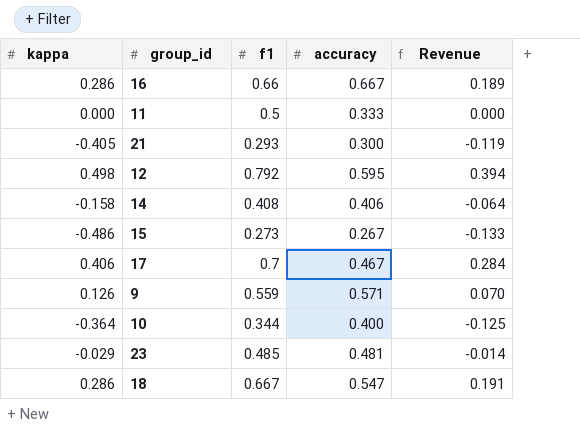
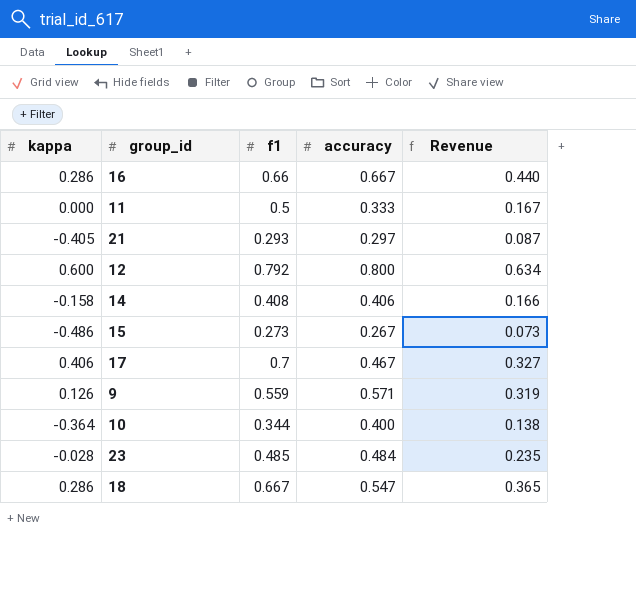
column Revenue | formula: [kappa] * [f1] -> [f1] * [accuracy]
21 | accuracy: 0.300 -> 0.297
12 | kappa: 0.498 -> 0.600
12 | accuracy: 0.595 -> 0.800
23 | kappa: -0.029 -> -0.028
23 | accuracy: 0.481 -> 0.484

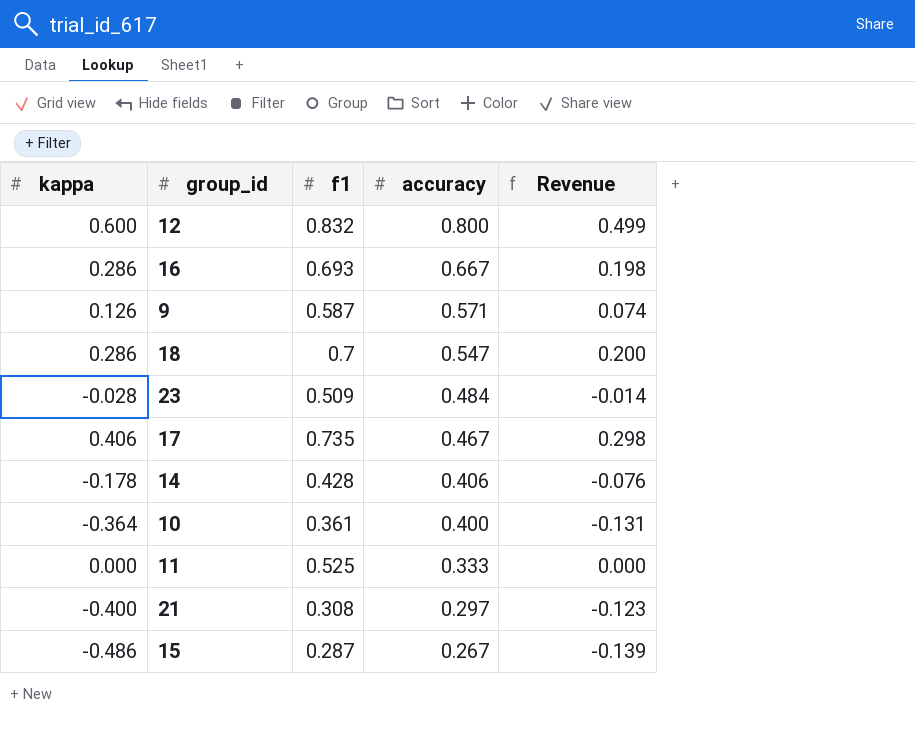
row order: none -> accuracy descending
column Revenue | formula: [f1] * [accuracy] -> [kappa] * [f1]
12 | f1: 0.792 -> 0.832
16 | f1: 0.66 -> 0.693
9 | f1: 0.559 -> 0.587
18 | f1: 0.667 -> 0.7
23 | f1: 0.485 -> 0.509
17 | f1: 0.7 -> 0.735
14 | kappa: -0.158 -> -0.178
14 | f1: 0.408 -> 0.428
10 | f1: 0.344 -> 0.361
11 | f1: 0.5 -> 0.525
21 | kappa: -0.405 -> -0.400
21 | f1: 0.293 -> 0.308
15 | f1: 0.273 -> 0.287

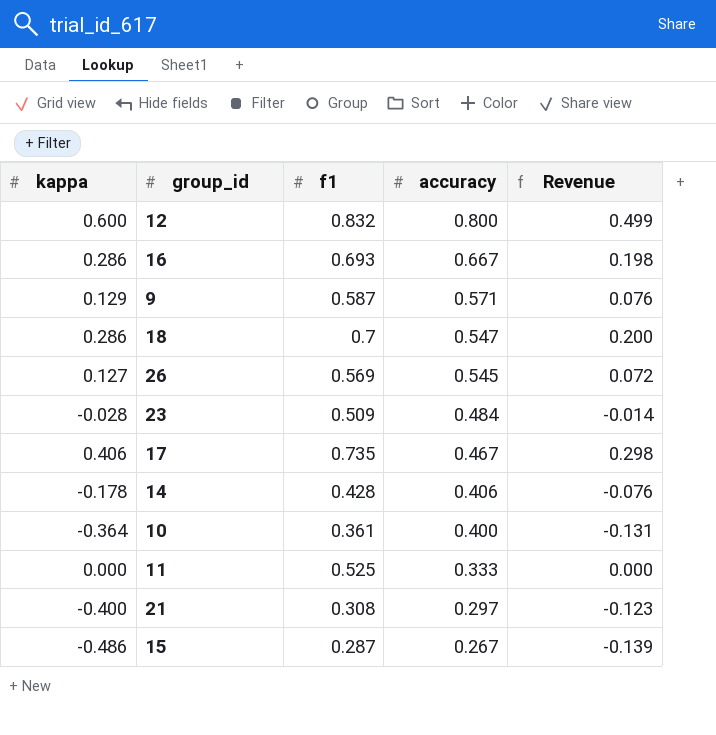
9 | kappa: 0.126 -> 0.129
9 | Revenue: 0.074 -> 0.076
row 26: none -> 0.127 | 0.569 | 0.545 | 0.072

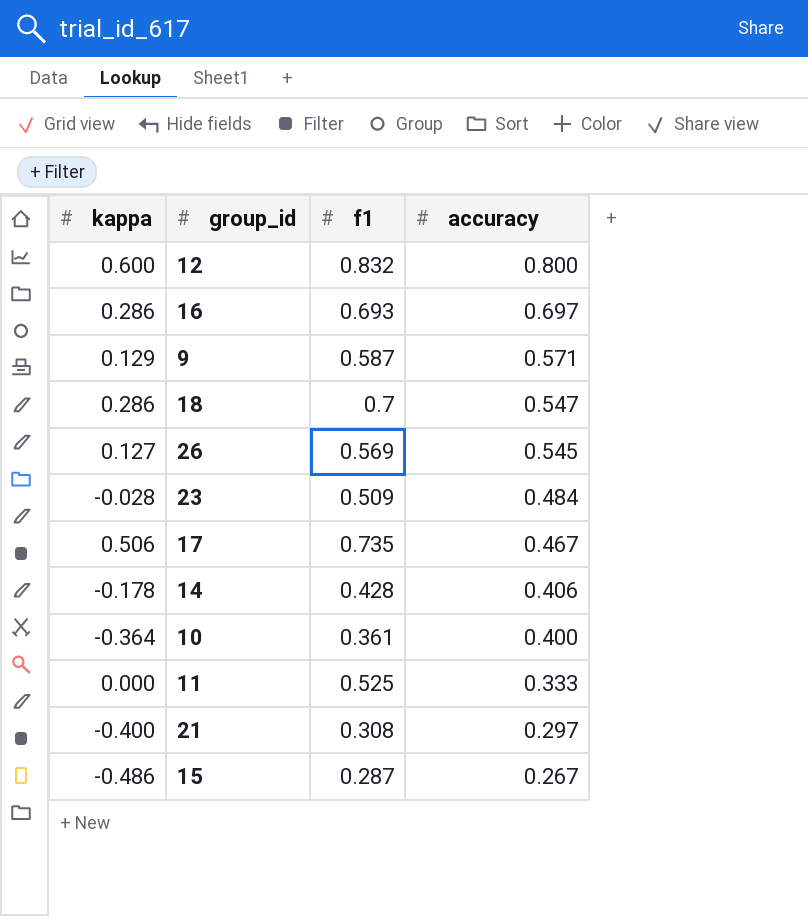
column Revenue | formula: [kappa] * [f1] -> none
16 | accuracy: 0.667 -> 0.697
17 | kappa: 0.406 -> 0.506

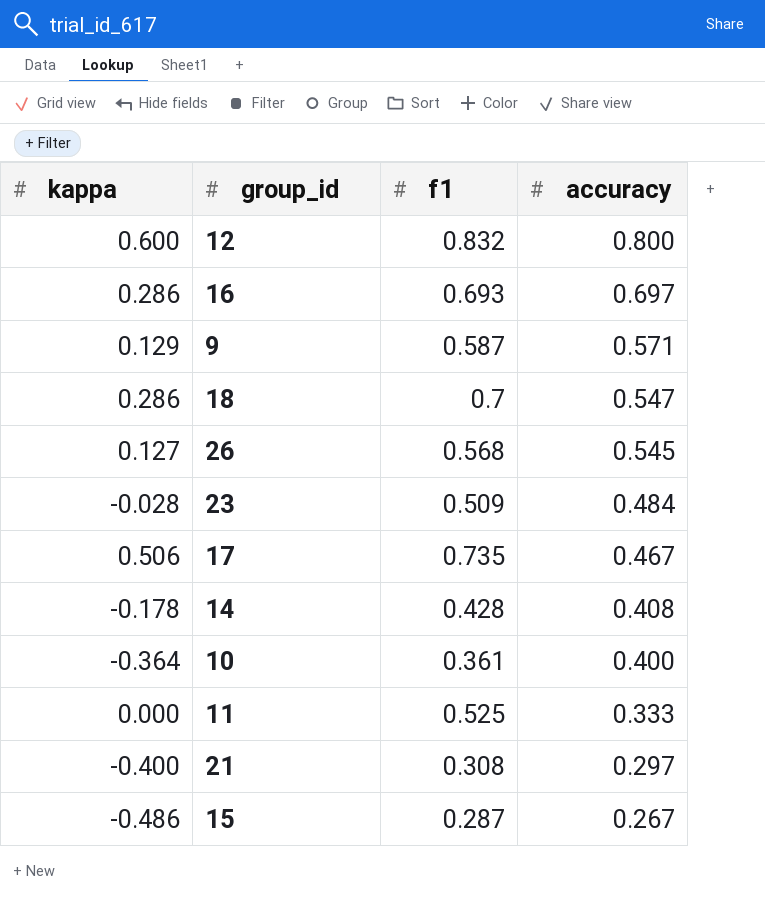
26 | f1: 0.569 -> 0.568
14 | accuracy: 0.406 -> 0.408

